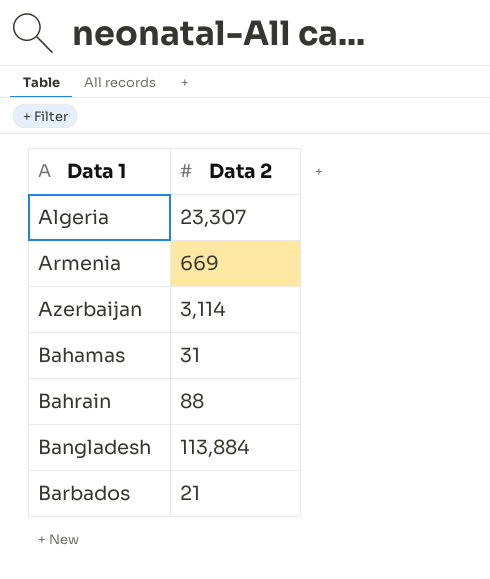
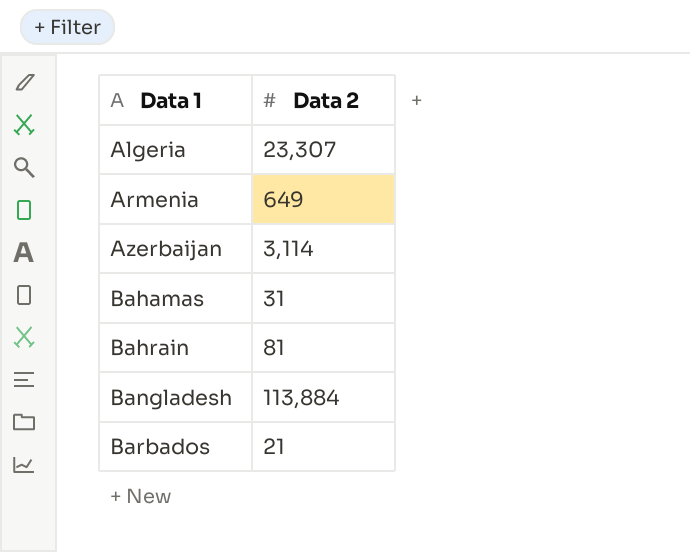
Armenia | Data 2: 669 -> 649
Bahrain | Data 2: 88 -> 81

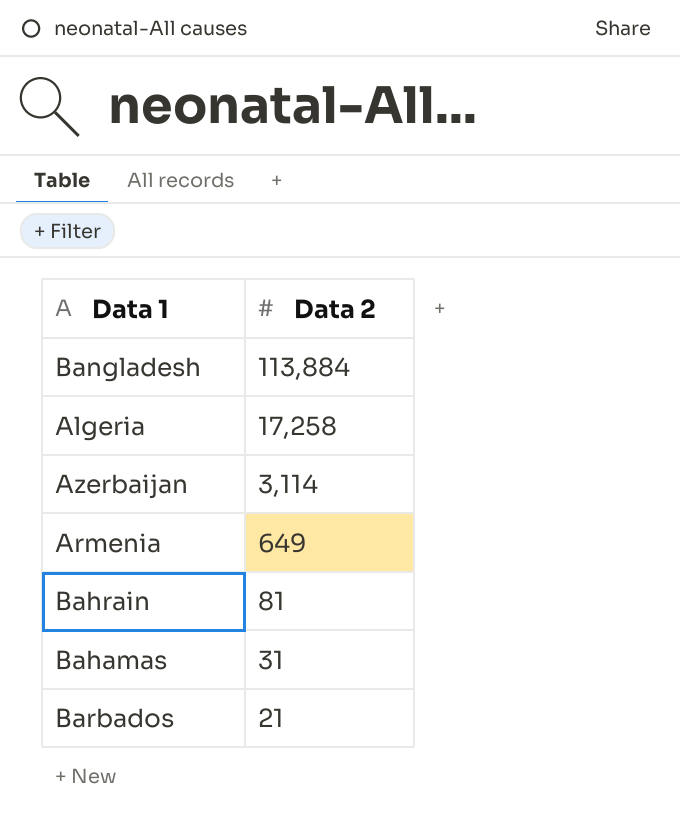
row order: Data 1 ascending -> Data 2 descending
Algeria | Data 2: 23,307 -> 17,258

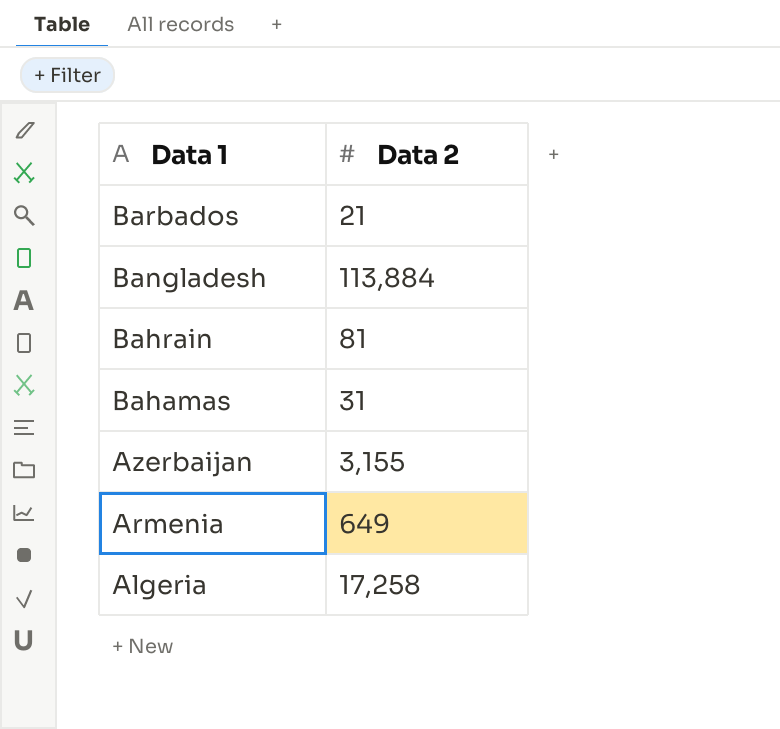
row order: Data 2 descending -> Data 1 descending
Azerbaijan | Data 2: 3,114 -> 3,155

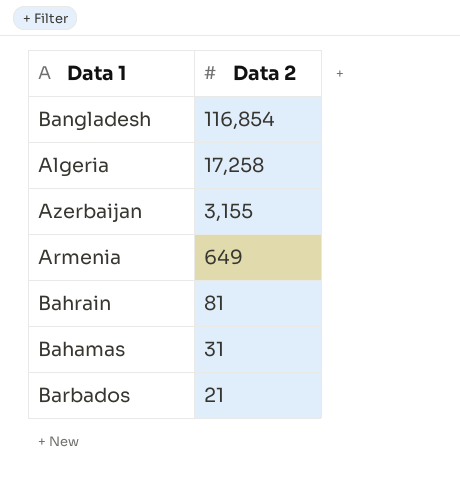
row order: Data 1 descending -> Data 2 descending
Bangladesh | Data 2: 113,884 -> 116,854

